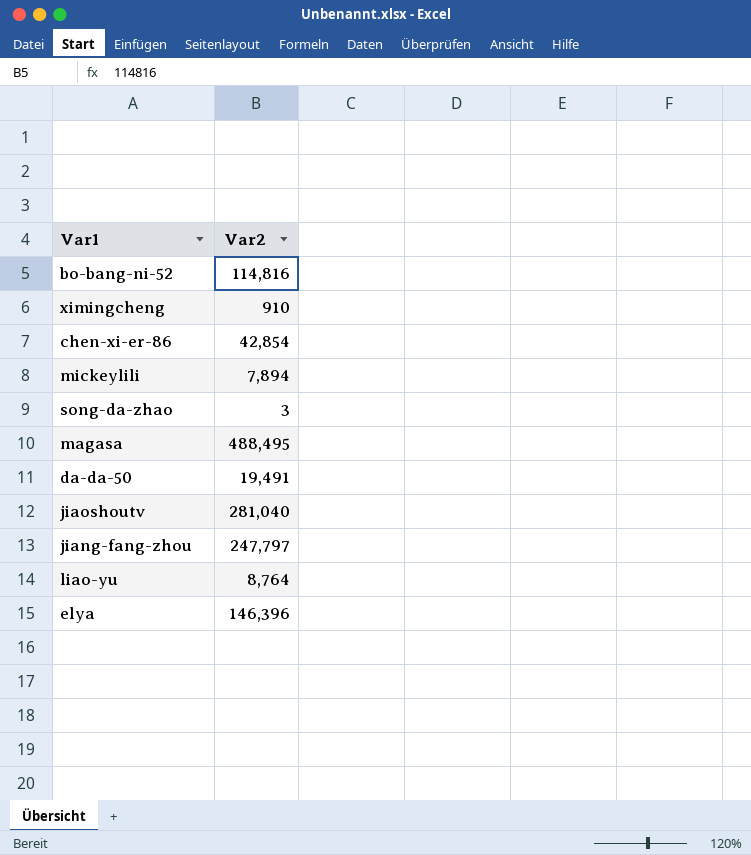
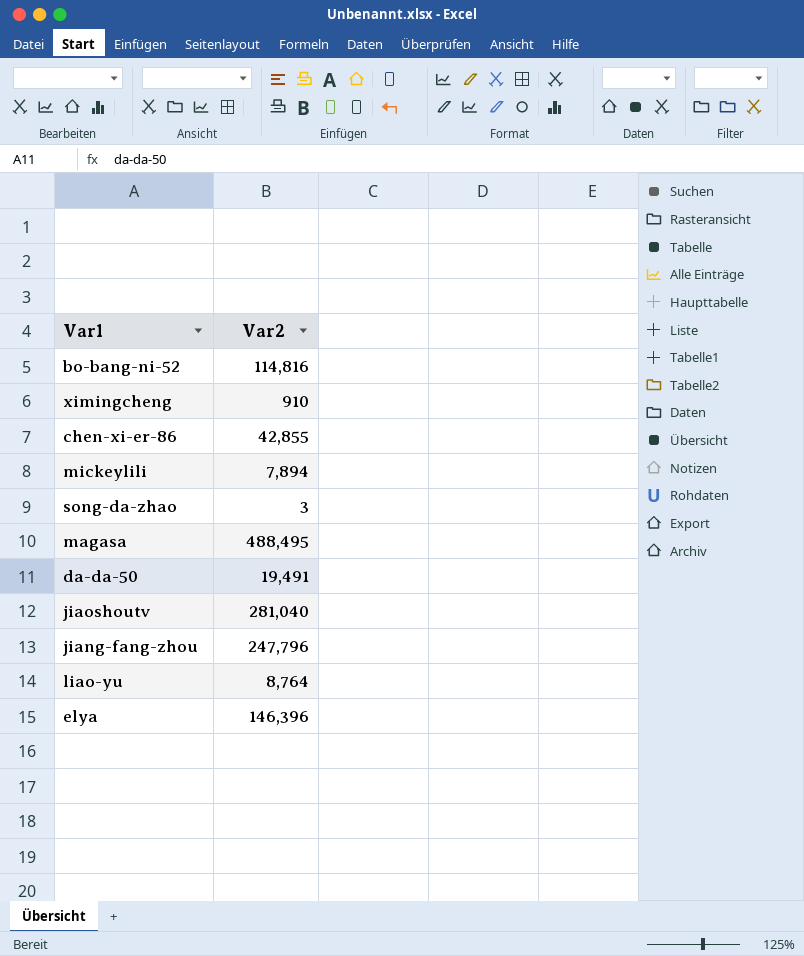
chen-xi-er-86 | Var2: 42,854 -> 42,855
jiang-fang-zhou | Var2: 247,797 -> 247,796

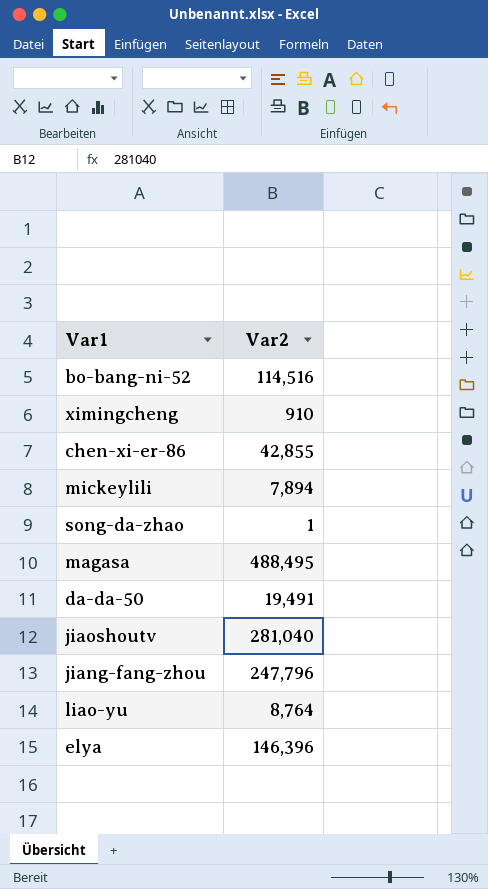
bo-bang-ni-52 | Var2: 114,816 -> 114,516
song-da-zhao | Var2: 3 -> 1

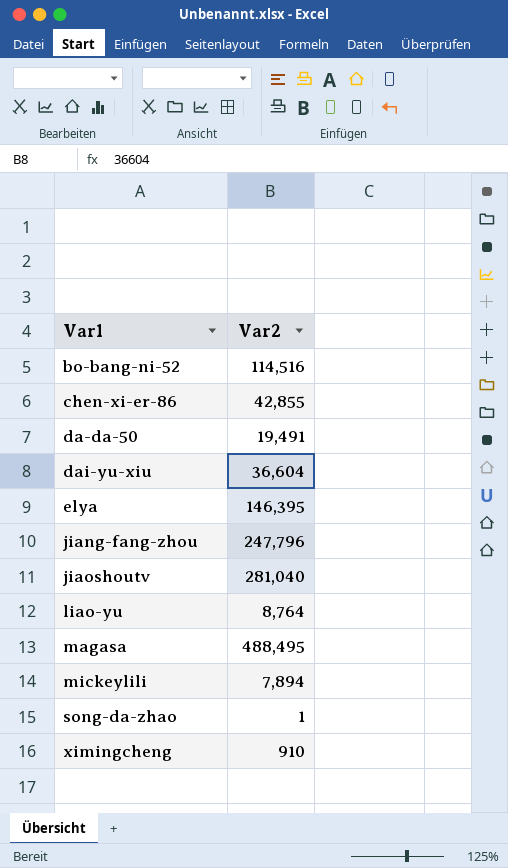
row order: none -> Var1 ascending
row dai-yu-xiu: none -> 36,604
elya | Var2: 146,396 -> 146,395

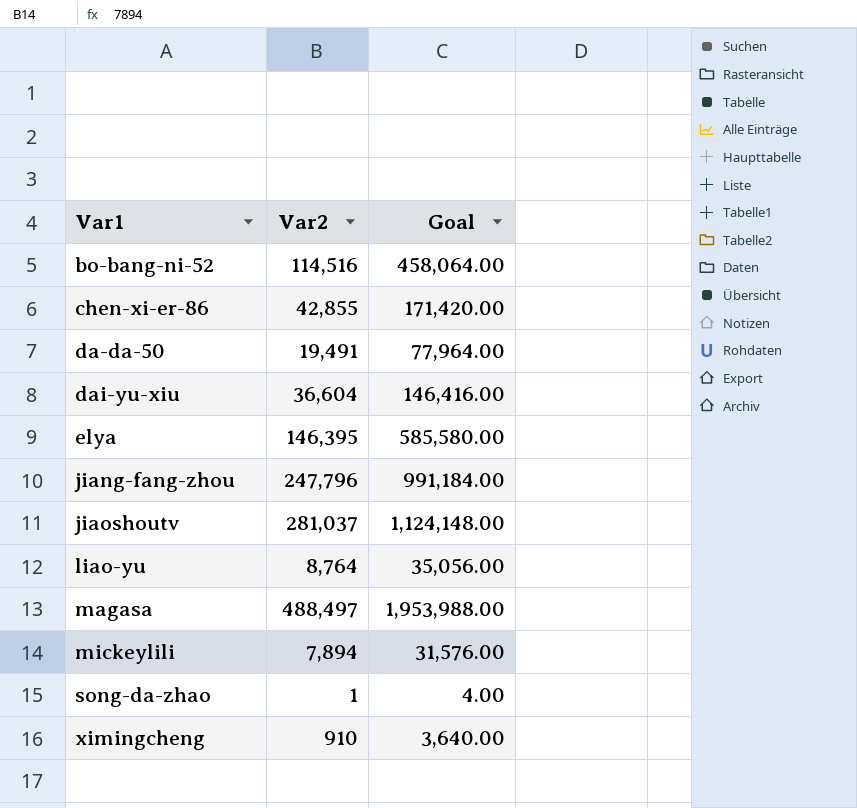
column Goal | formula: none -> [Var2] * 4
jiaoshoutv | Var2: 281,040 -> 281,037
magasa | Var2: 488,495 -> 488,497

